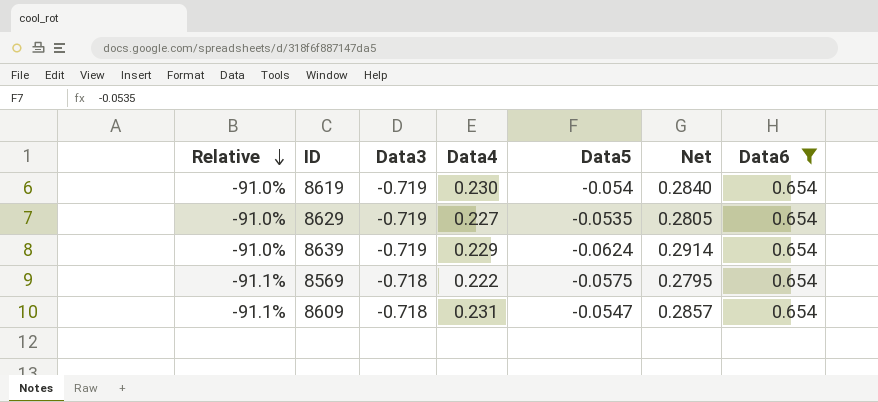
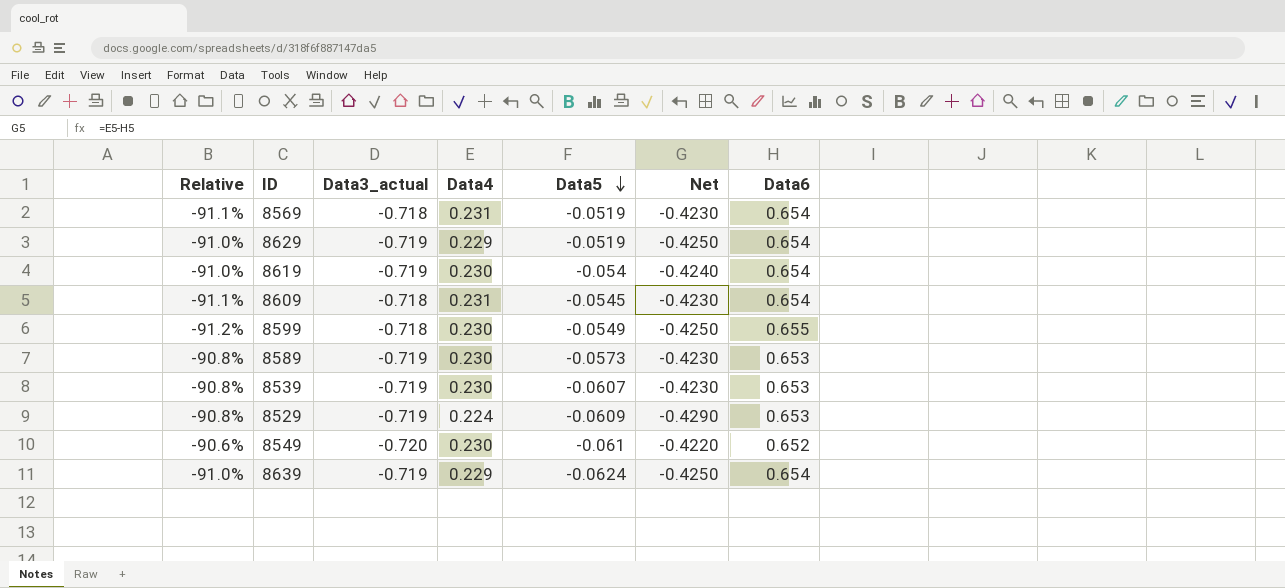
filter: Data6 = 0.654 -> none
row order: Relative descending -> Data5 descending
column name: Data3 -> Data3_actual
column Net | formula: [Data4] - [Data5] -> [Data4] - [Data6]
8569 | Data4: 0.222 -> 0.231
8569 | Data5: -0.0575 -> -0.0519
8629 | Data4: 0.227 -> 0.229
8629 | Data5: -0.0535 -> -0.0519
8609 | Data5: -0.0547 -> -0.0545

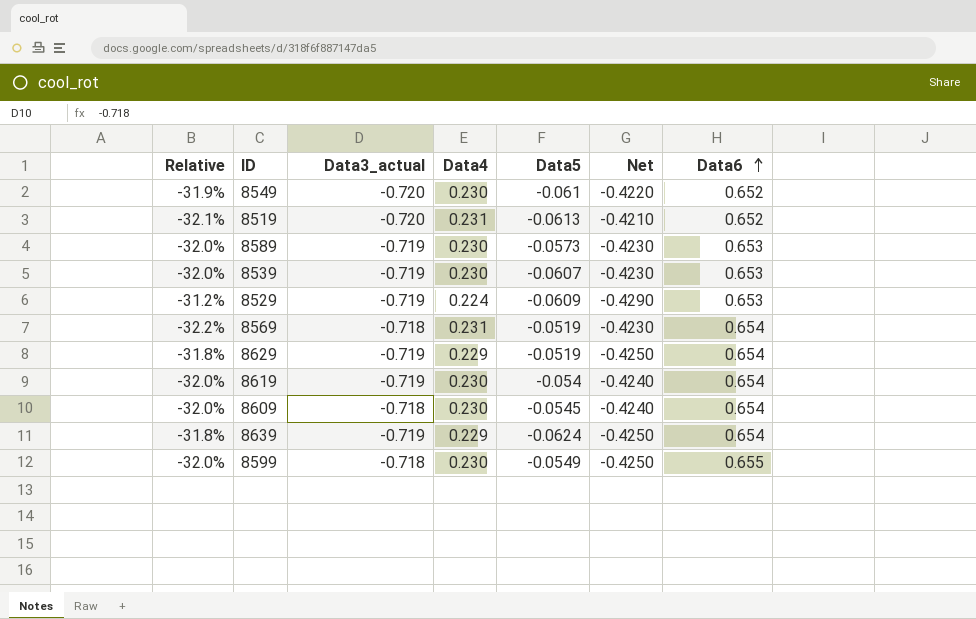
row order: Data5 descending -> Data6 ascending
column Relative | formula: [Data6] / [Data3_actual] -> [Data4] / [Data3_actual]
row 8519: none -> -32.1% | -0.720 | 0.231 | -0.0613 | -0.4210 | 0.652
8609 | Data4: 0.231 -> 0.230
8609 | Net: -0.4230 -> -0.4240

